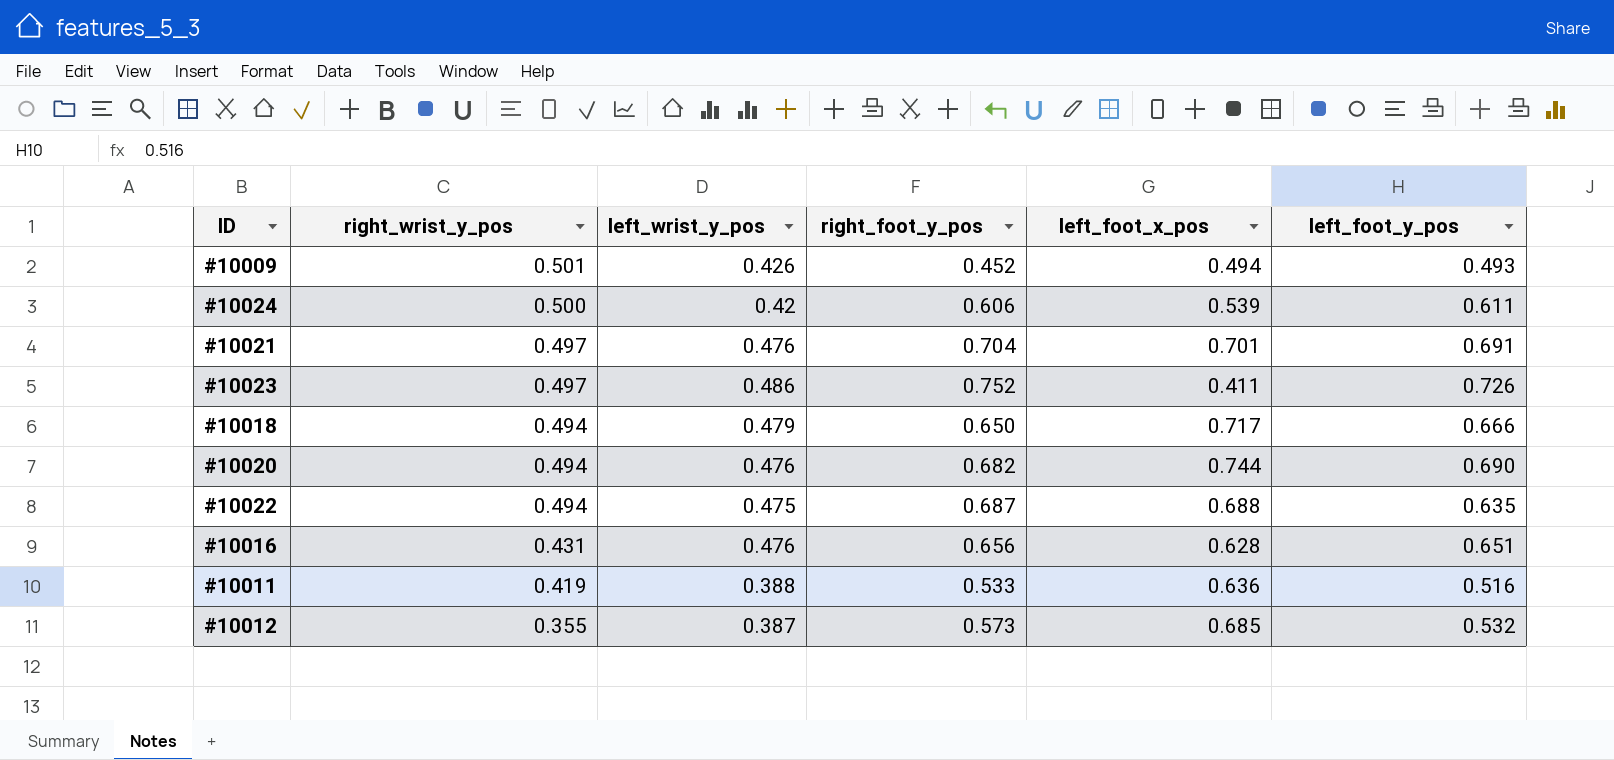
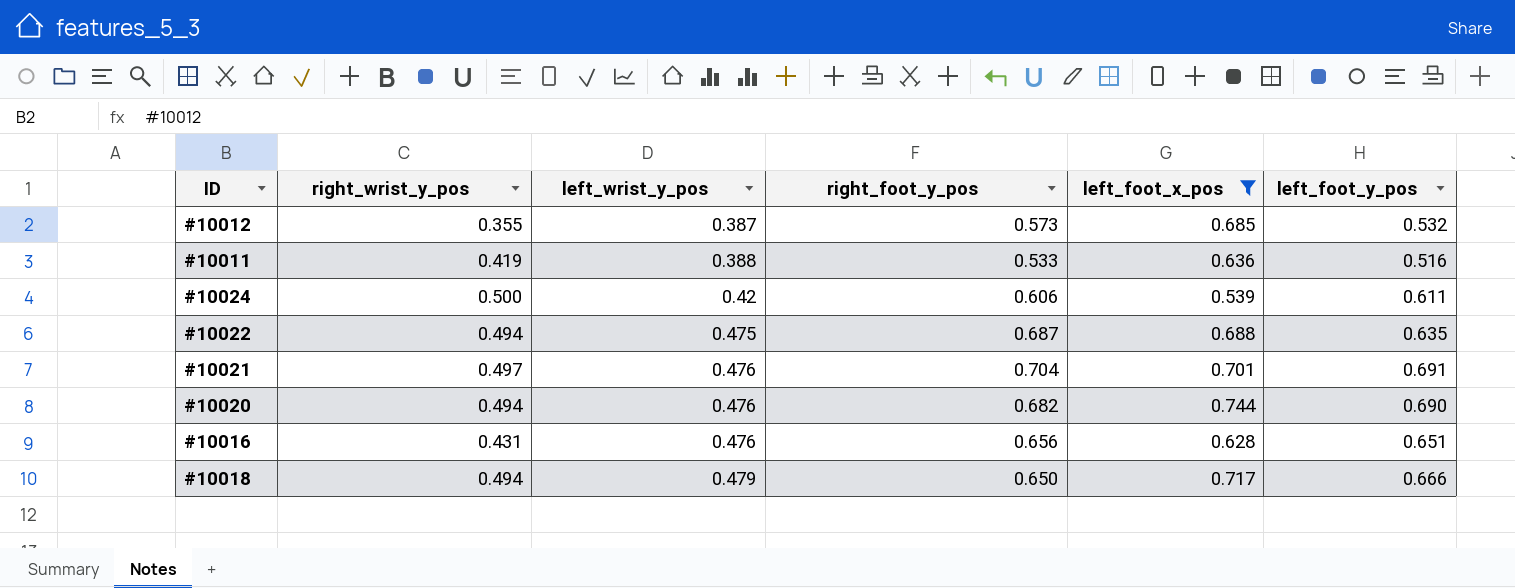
filter: none -> left_foot_x_pos >= 0.539
row order: right_wrist_y_pos descending -> left_wrist_y_pos ascending

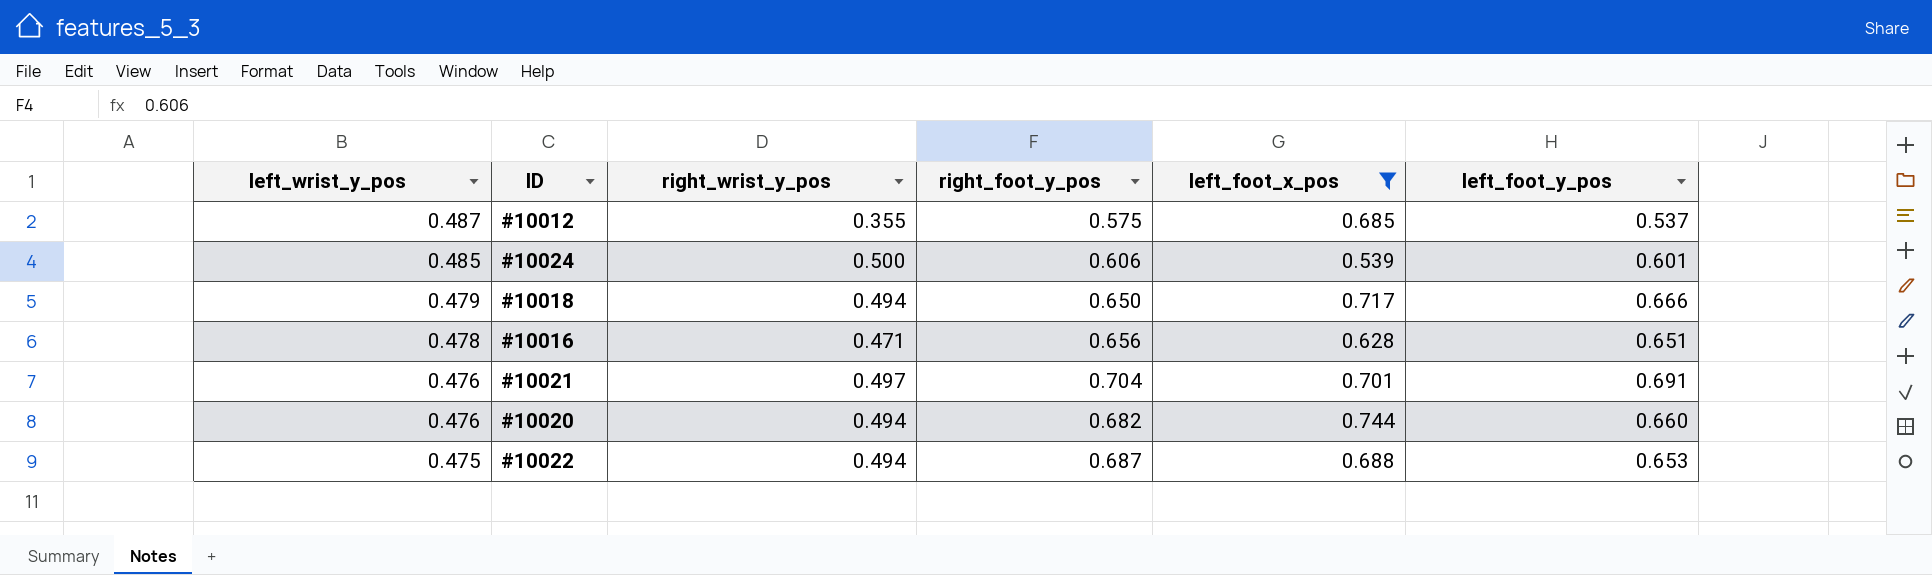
row order: left_wrist_y_pos ascending -> left_wrist_y_pos descending
column left_wrist_y_pos | position: 3 -> 1
row #10011: 0.419 | 0.388 | 0.533 | 0.636 | 0.516 -> none
#10012 | left_wrist_y_pos: 0.387 -> 0.487
#10012 | right_foot_y_pos: 0.573 -> 0.575
#10012 | left_foot_y_pos: 0.532 -> 0.537
#10024 | left_wrist_y_pos: 0.42 -> 0.485
#10024 | left_foot_y_pos: 0.611 -> 0.601
#10016 | left_wrist_y_pos: 0.476 -> 0.478
#10016 | right_wrist_y_pos: 0.431 -> 0.471
#10020 | left_foot_y_pos: 0.690 -> 0.660
#10022 | left_foot_y_pos: 0.635 -> 0.653

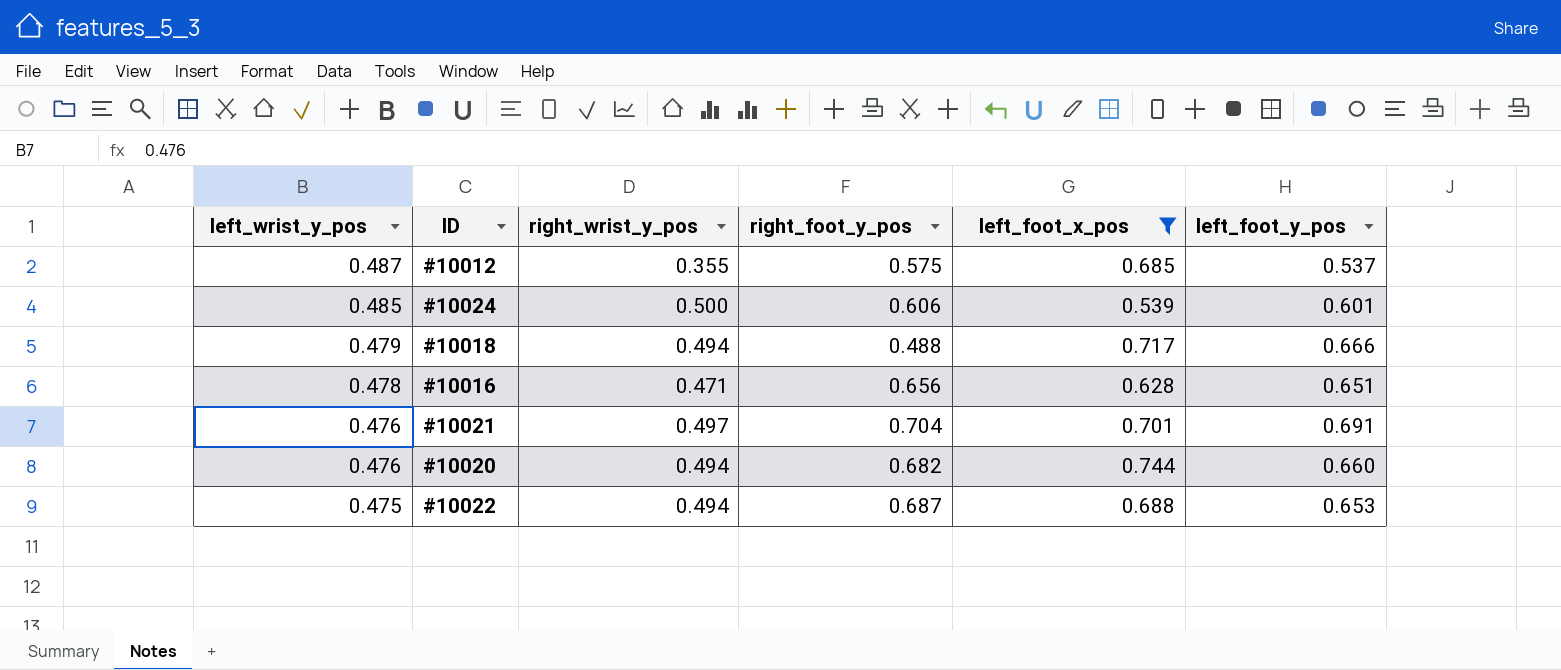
#10018 | right_foot_y_pos: 0.650 -> 0.488

